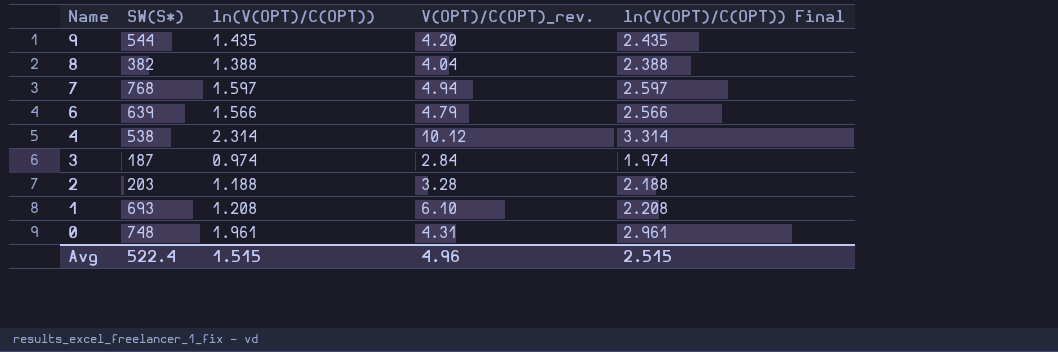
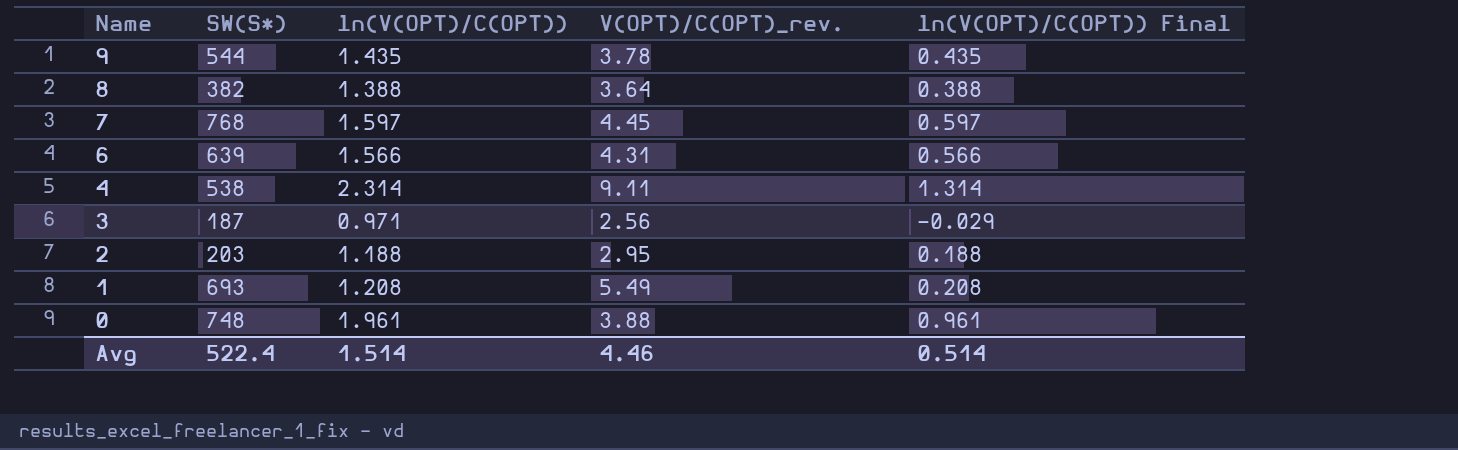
column ln(V(OPT)/C(OPT)) Final | formula: [ln(V(OPT)/C(OPT))] + 1 -> [ln(V(OPT)/C(OPT))] - 1
9 | V(OPT)/C(OPT)_rev.: 4.20 -> 3.78
8 | V(OPT)/C(OPT)_rev.: 4.04 -> 3.64
7 | V(OPT)/C(OPT)_rev.: 4.94 -> 4.45
6 | V(OPT)/C(OPT)_rev.: 4.79 -> 4.31
4 | V(OPT)/C(OPT)_rev.: 10.12 -> 9.11
3 | ln(V(OPT)/C(OPT)): 0.974 -> 0.971
3 | V(OPT)/C(OPT)_rev.: 2.84 -> 2.56
2 | V(OPT)/C(OPT)_rev.: 3.28 -> 2.95
1 | V(OPT)/C(OPT)_rev.: 6.10 -> 5.49
0 | V(OPT)/C(OPT)_rev.: 4.31 -> 3.88
Avg | ln(V(OPT)/C(OPT)): 1.515 -> 1.514
Avg | V(OPT)/C(OPT)_rev.: 4.96 -> 4.46
Avg | ln(V(OPT)/C(OPT)) Final: 2.515 -> 0.514

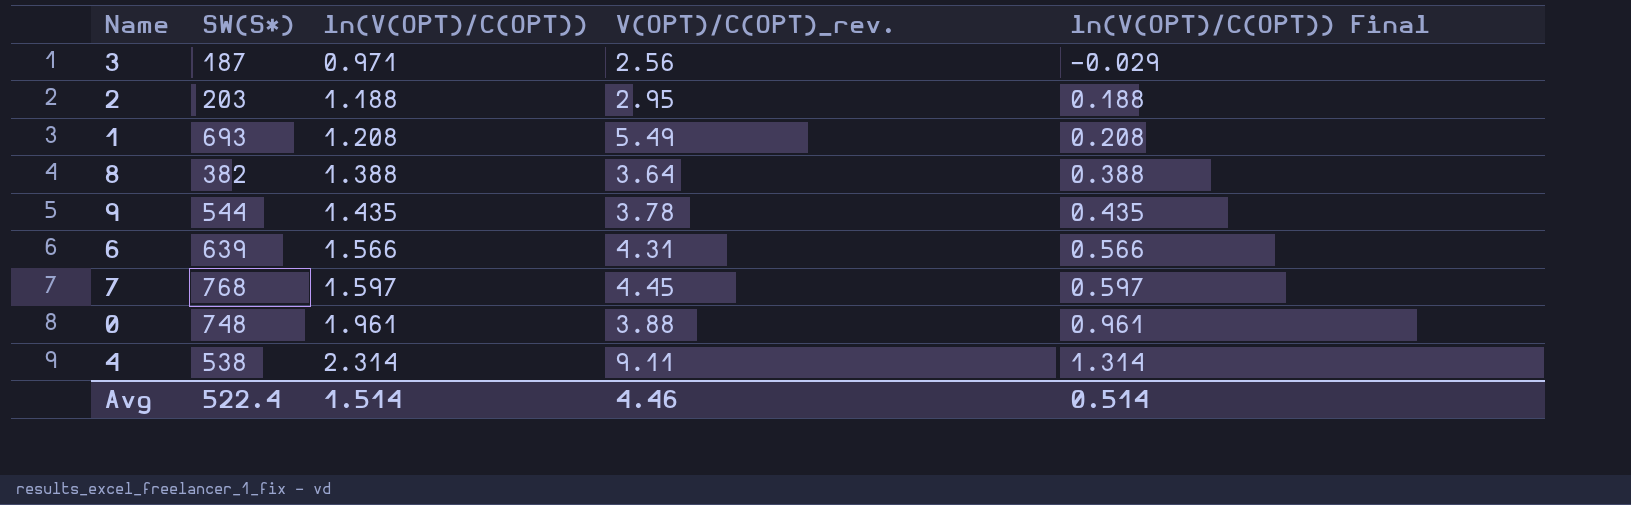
row order: Name descending -> ln(V(OPT)/C(OPT)) ascending

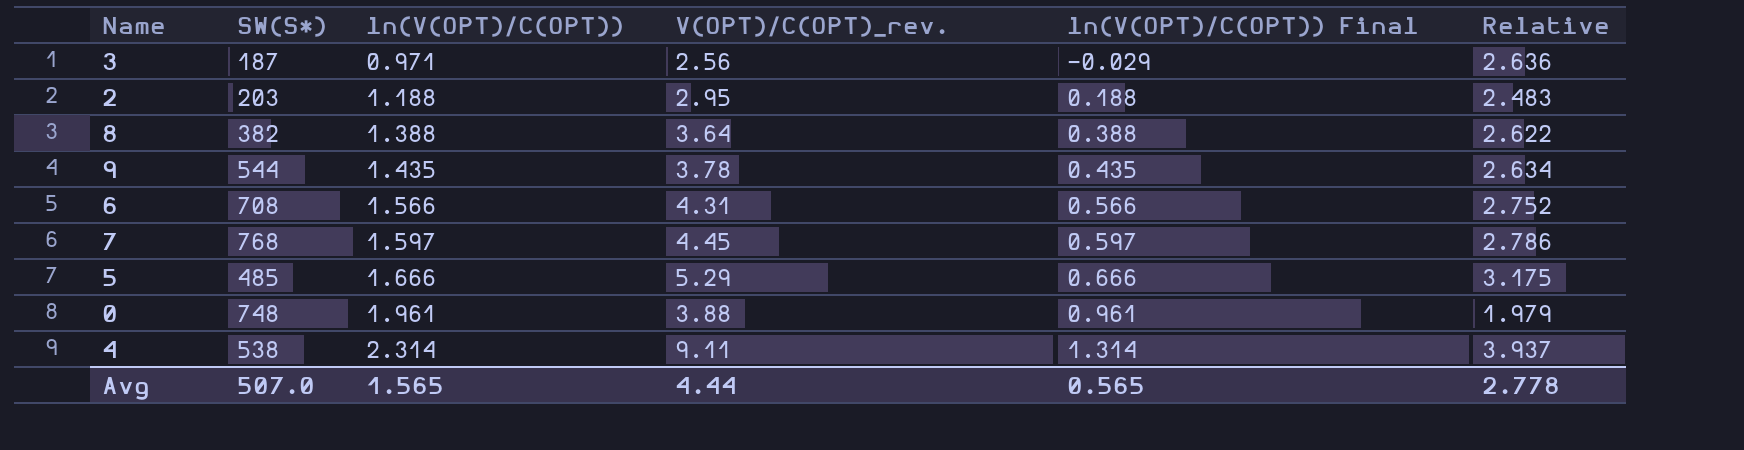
column Relative | formula: none -> [V(OPT)/C(OPT)_rev.] / [ln(V(OPT)/C(OPT))]
row 1: 693 | 1.208 | 5.49 | 0.208 -> none
6 | SW(S*): 639 -> 708
row 5: none -> 485 | 1.666 | 5.29 | 0.666 | 3.175
Avg | SW(S*): 522.4 -> 507.0
Avg | ln(V(OPT)/C(OPT)): 1.514 -> 1.565
Avg | V(OPT)/C(OPT)_rev.: 4.46 -> 4.44
Avg | ln(V(OPT)/C(OPT)) Final: 0.514 -> 0.565

